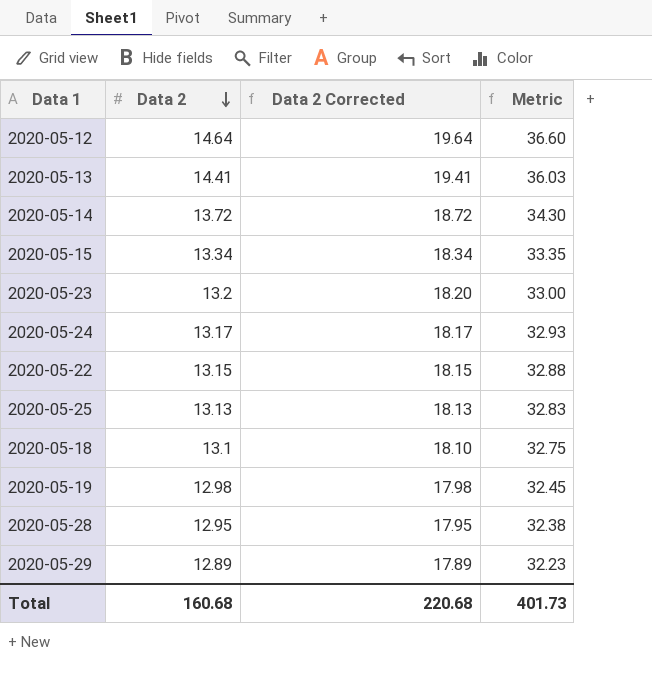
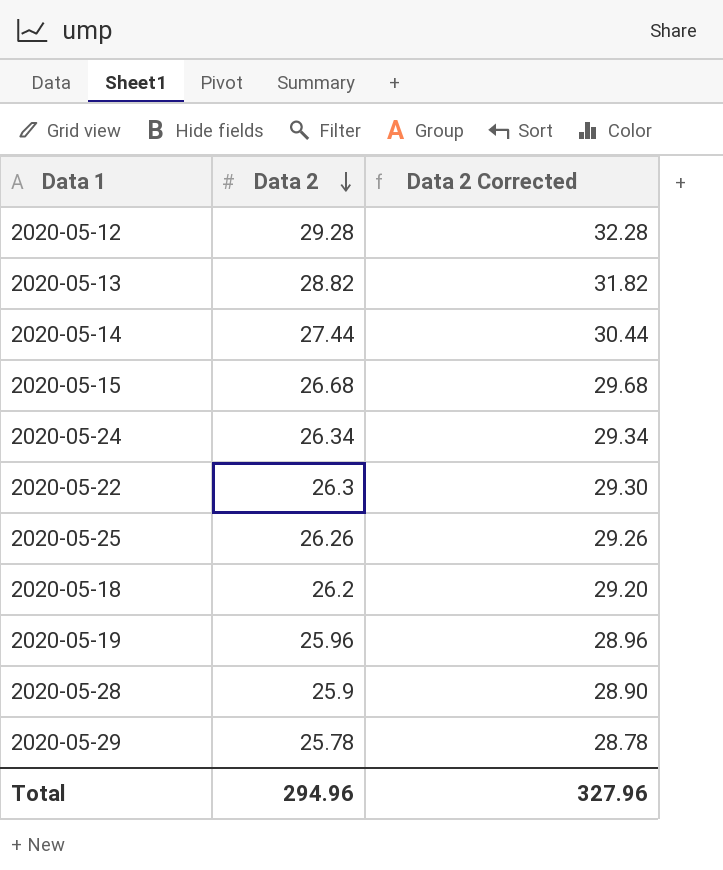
column Metric | formula: [Data 2] * 2.5 -> none
column Data 2 Corrected | formula: [Data 2] + 5 -> [Data 2] + 3
row 2020-05-23: 13.2 | 18.20 | 33.00 -> none
2020-05-12 | Data 2: 14.64 -> 29.28
2020-05-13 | Data 2: 14.41 -> 28.82
2020-05-14 | Data 2: 13.72 -> 27.44
2020-05-15 | Data 2: 13.34 -> 26.68
2020-05-24 | Data 2: 13.17 -> 26.34
2020-05-22 | Data 2: 13.15 -> 26.3
2020-05-25 | Data 2: 13.13 -> 26.26
2020-05-18 | Data 2: 13.1 -> 26.2
2020-05-19 | Data 2: 12.98 -> 25.96
2020-05-28 | Data 2: 12.95 -> 25.9
2020-05-29 | Data 2: 12.89 -> 25.78
Total | Data 2: 160.68 -> 294.96
Total | Data 2 Corrected: 220.68 -> 327.96

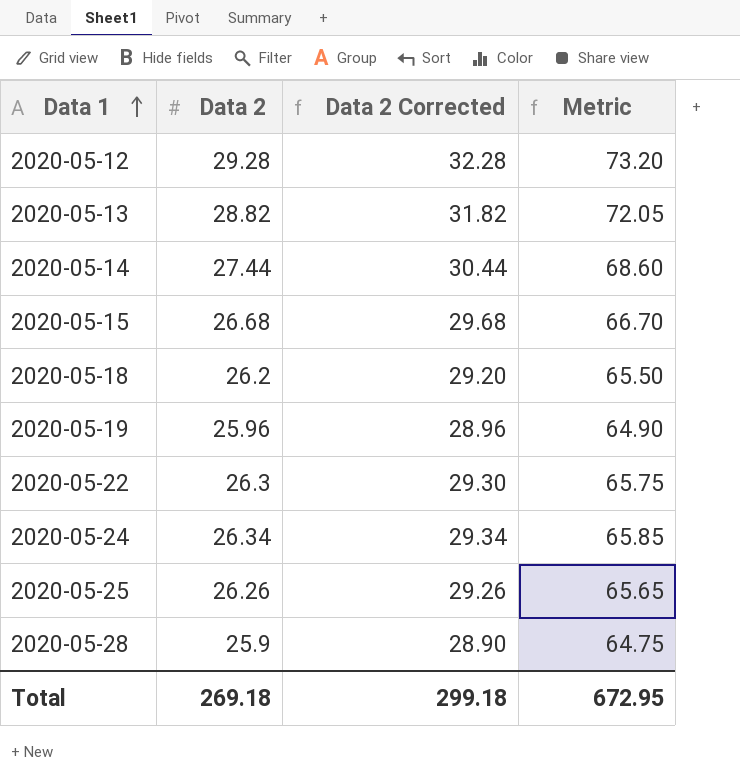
row order: Data 2 descending -> Data 1 ascending
column Metric | formula: none -> [Data 2] * 2.5
row 2020-05-29: 25.78 | 28.78 -> none
Total | Data 2: 294.96 -> 269.18
Total | Data 2 Corrected: 327.96 -> 299.18

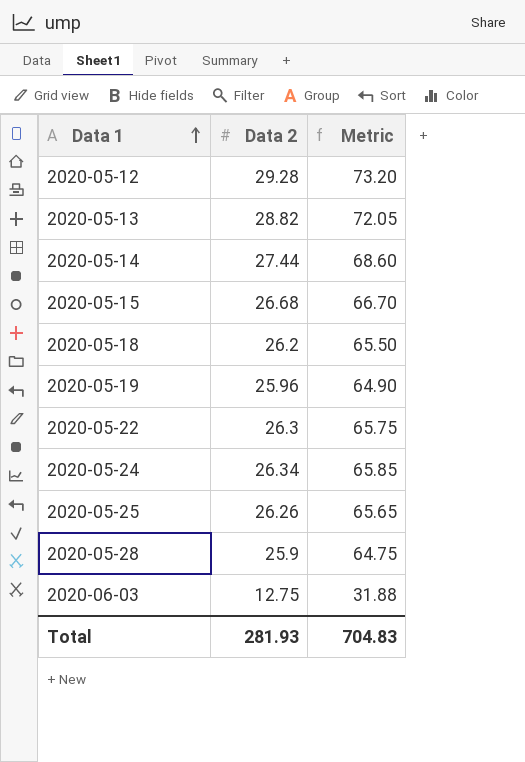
column Data 2 Corrected | formula: [Data 2] + 3 -> none
row 2020-06-03: none -> 12.75 | 31.88
Total | Data 2: 269.18 -> 281.93
Total | Metric: 672.95 -> 704.83

